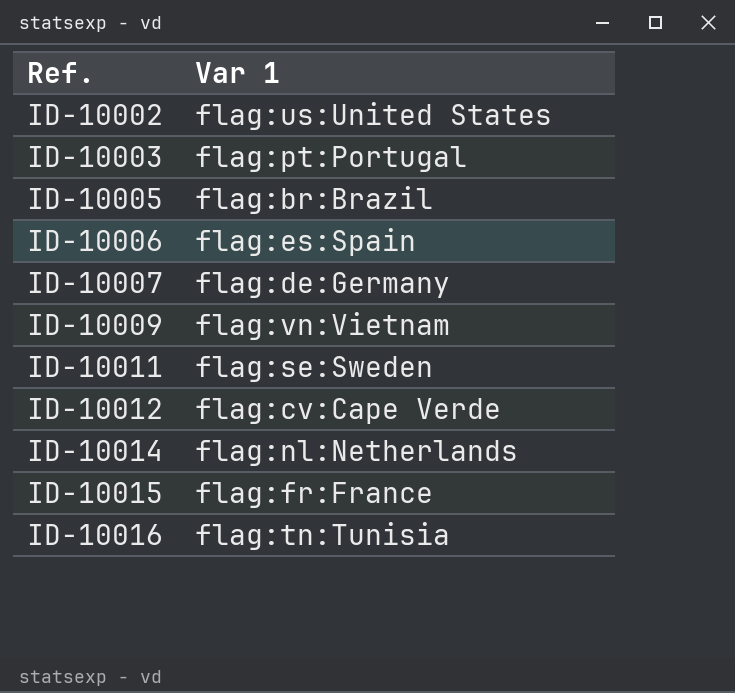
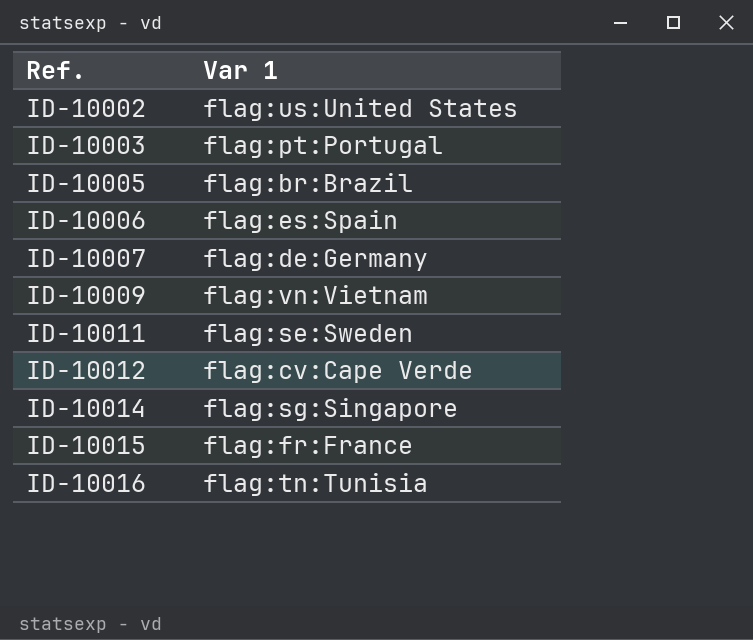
ID-10014 | Var 1: flag:nl:Netherlands -> flag:sg:Singapore

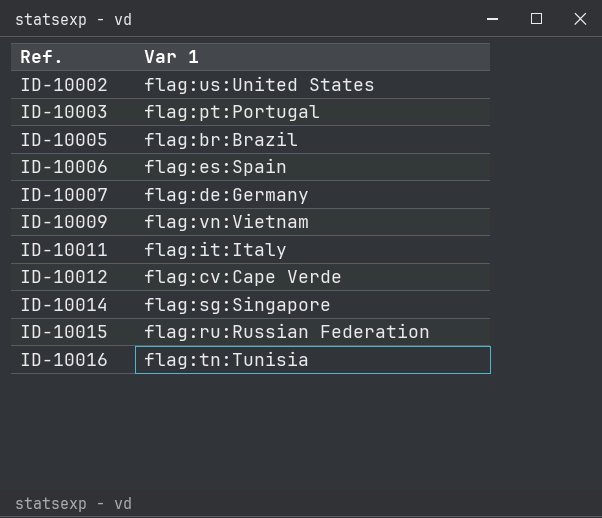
ID-10011 | Var 1: flag:se:Sweden -> flag:it:Italy
ID-10015 | Var 1: flag:fr:France -> flag:ru:Russian Federation

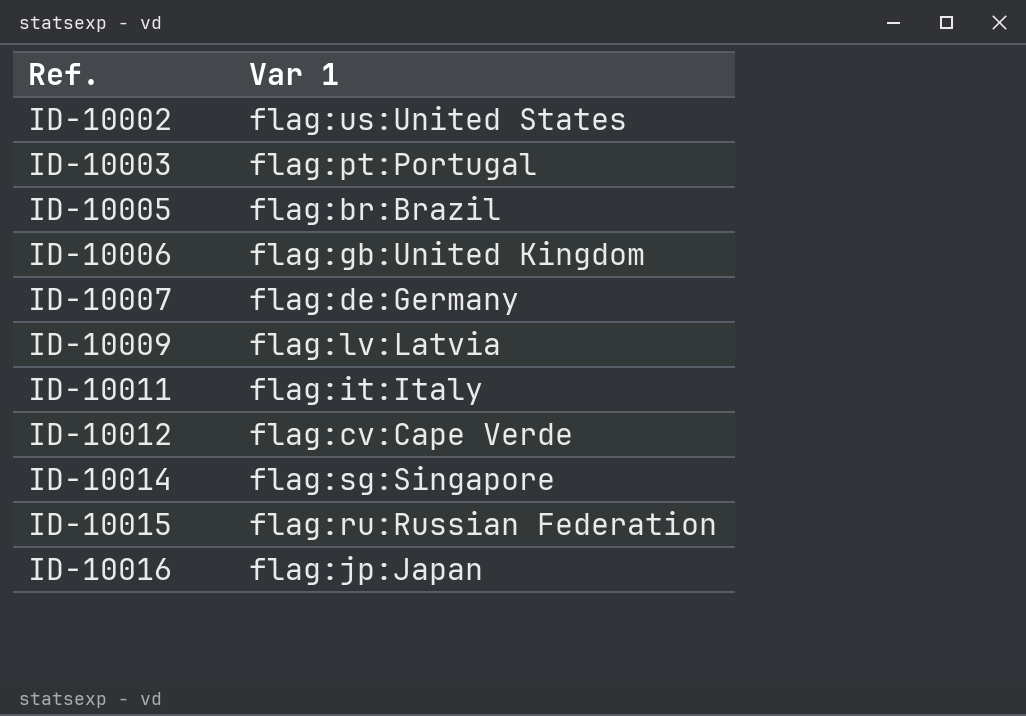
ID-10006 | Var 1: flag:es:Spain -> flag:gb:United Kingdom
ID-10009 | Var 1: flag:vn:Vietnam -> flag:lv:Latvia
ID-10016 | Var 1: flag:tn:Tunisia -> flag:jp:Japan

